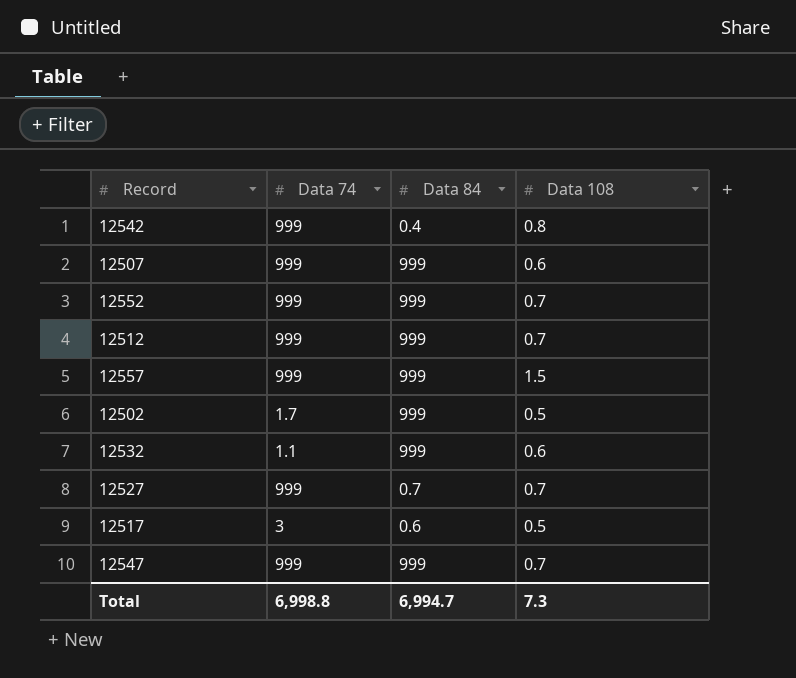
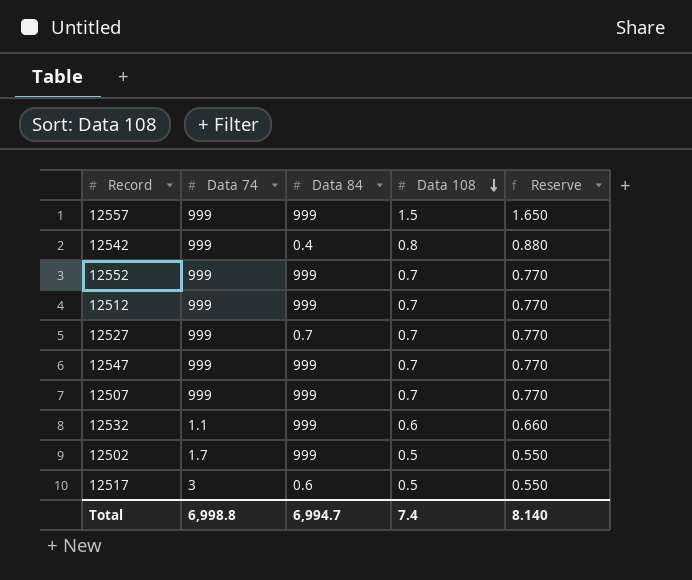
row order: none -> Data 108 descending
column Reserve | formula: none -> [Data 108] * 1.1
12507 | Data 108: 0.6 -> 0.7
Total | Data 108: 7.3 -> 7.4

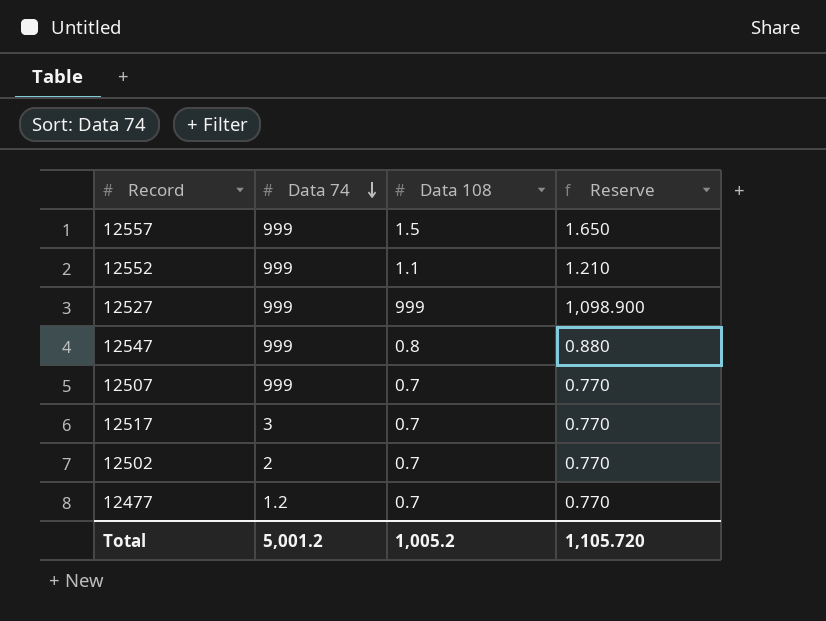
row order: Data 108 descending -> Data 74 descending
column Data 84 | position: 3 -> none
row 12542: 999 | 0.4 | 0.8 | 0.880 -> none
row 12512: 999 | 999 | 0.7 | 0.770 -> none
row 12532: 1.1 | 999 | 0.6 | 0.660 -> none
12552 | Data 108: 0.7 -> 1.1
12552 | Reserve: 0.770 -> 1.210
12527 | Data 108: 0.7 -> 999
12527 | Reserve: 0.770 -> 1,098.900
12547 | Data 108: 0.7 -> 0.8
12547 | Reserve: 0.770 -> 0.880
12517 | Data 108: 0.5 -> 0.7
12517 | Reserve: 0.550 -> 0.770
12502 | Data 74: 1.7 -> 2
12502 | Data 108: 0.5 -> 0.7
12502 | Reserve: 0.550 -> 0.770
row 12477: none -> 1.2 | 0.7 | 0.770
Total | Data 74: 6,998.8 -> 5,001.2
Total | Data 108: 7.4 -> 1,005.2
Total | Reserve: 8.140 -> 1,105.720

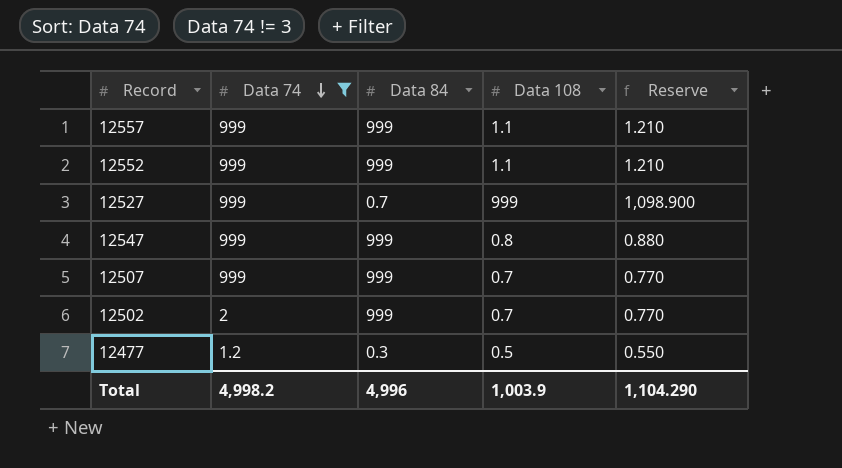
filter: none -> Data 74 != 3
column Data 84 | position: none -> 3
12557 | Data 108: 1.5 -> 1.1
12557 | Reserve: 1.650 -> 1.210
12477 | Data 108: 0.7 -> 0.5
12477 | Reserve: 0.770 -> 0.550
Total | Data 74: 5,001.2 -> 4,998.2
Total | Data 108: 1,005.2 -> 1,003.9
Total | Reserve: 1,105.720 -> 1,104.290

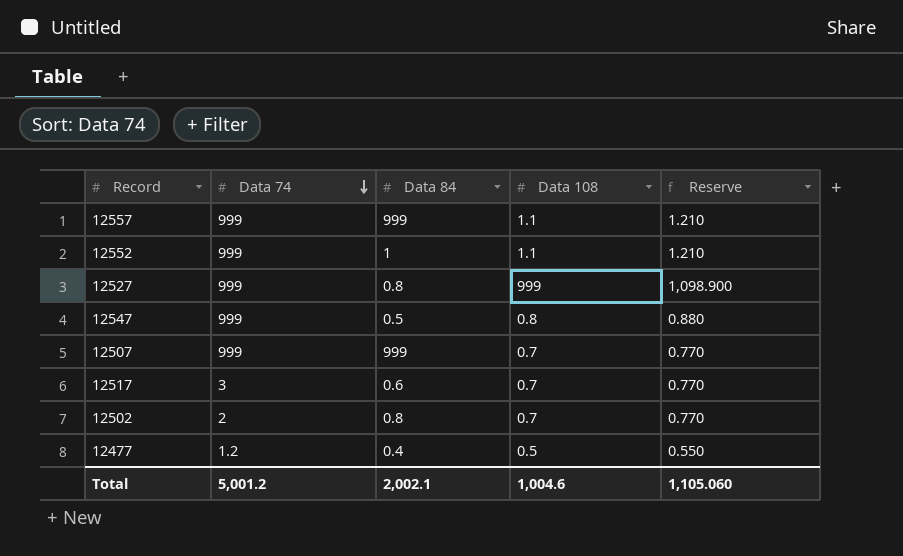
filter: Data 74 != 3 -> none
12552 | Data 84: 999 -> 1
12527 | Data 84: 0.7 -> 0.8
12547 | Data 84: 999 -> 0.5
12502 | Data 84: 999 -> 0.8
12477 | Data 84: 0.3 -> 0.4
Total | Data 74: 4,998.2 -> 5,001.2
Total | Data 84: 4,996 -> 2,002.1
Total | Data 108: 1,003.9 -> 1,004.6
Total | Reserve: 1,104.290 -> 1,105.060

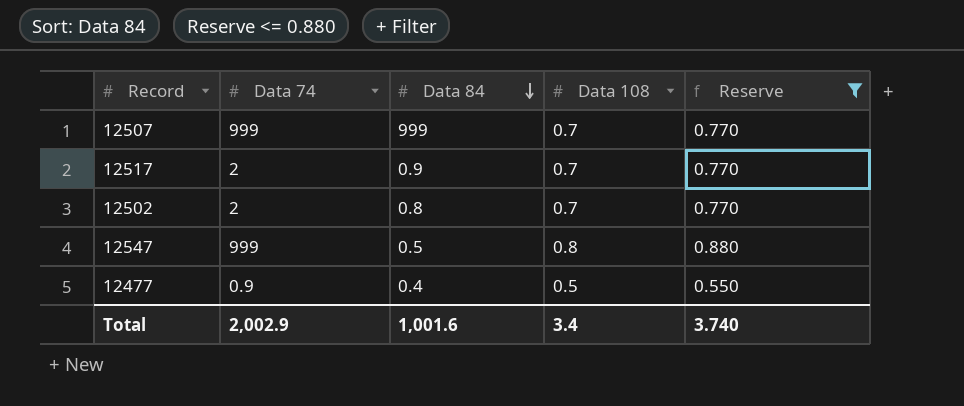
filter: none -> Reserve <= 0.880
row order: Data 74 descending -> Data 84 descending
12517 | Data 74: 3 -> 2
12517 | Data 84: 0.6 -> 0.9
12477 | Data 74: 1.2 -> 0.9
Total | Data 74: 5,001.2 -> 2,002.9
Total | Data 84: 2,002.1 -> 1,001.6
Total | Data 108: 1,004.6 -> 3.4
Total | Reserve: 1,105.060 -> 3.740

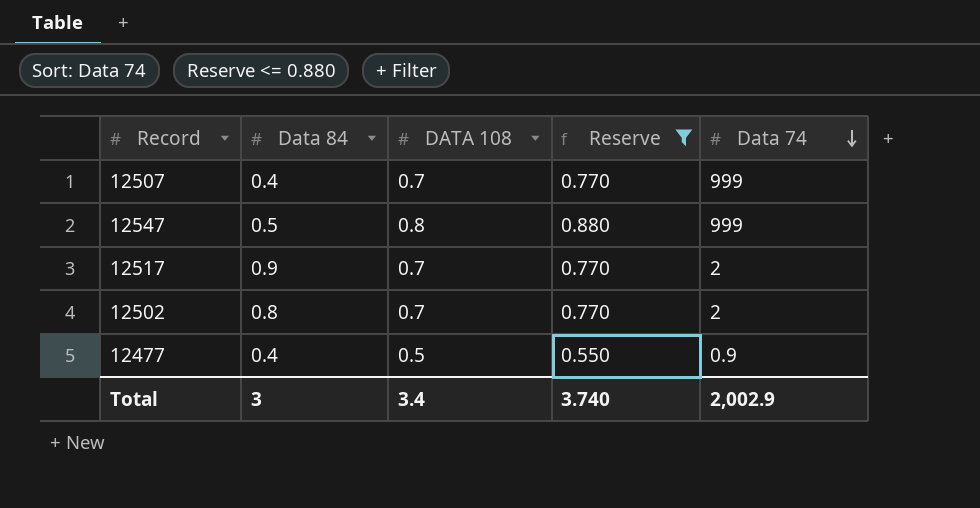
row order: Data 84 descending -> Data 74 descending
column name: Data 108 -> DATA 108
column Data 74 | position: 2 -> 5
12507 | Data 84: 999 -> 0.4
Total | Data 84: 1,001.6 -> 3

